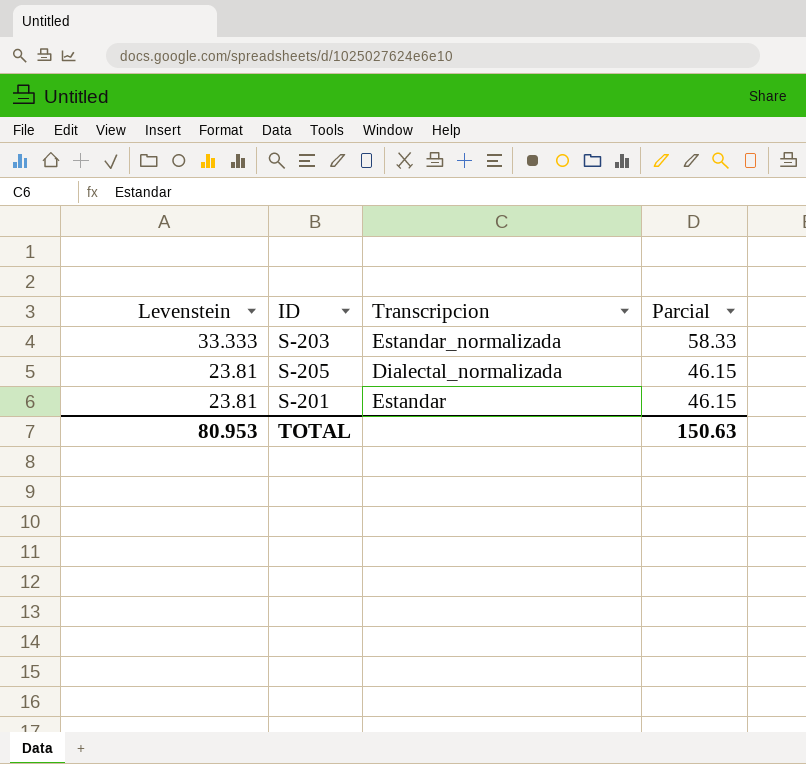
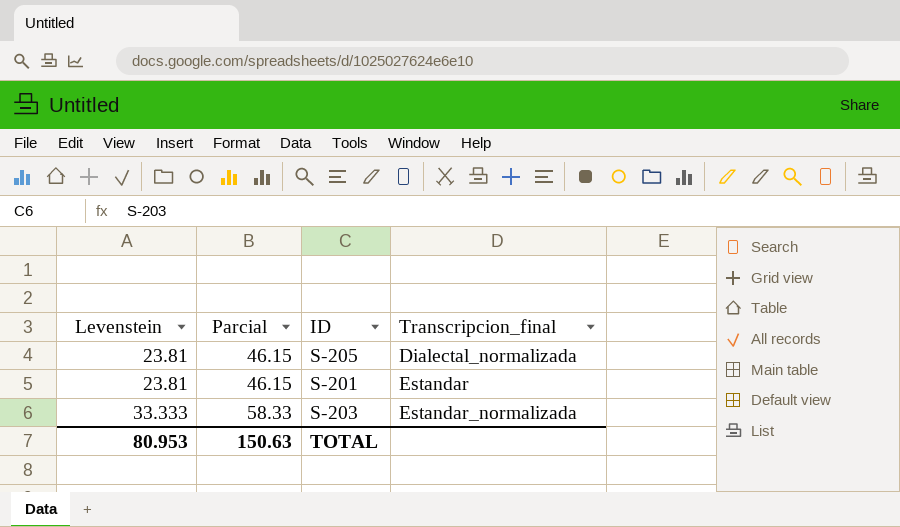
row order: Levenstein descending -> Levenstein ascending
column Parcial | position: 4 -> 2
column name: Transcripcion -> Transcripcion_final

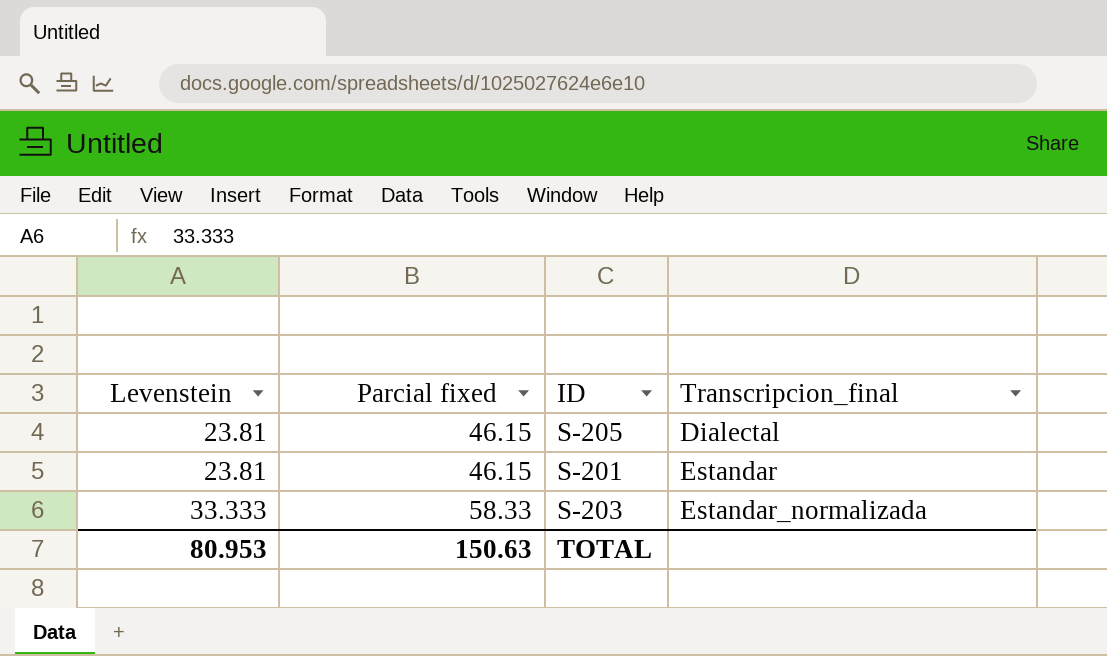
column name: Parcial -> Parcial fixed
S-205 | Transcripcion_final: Dialectal_normalizada -> Dialectal

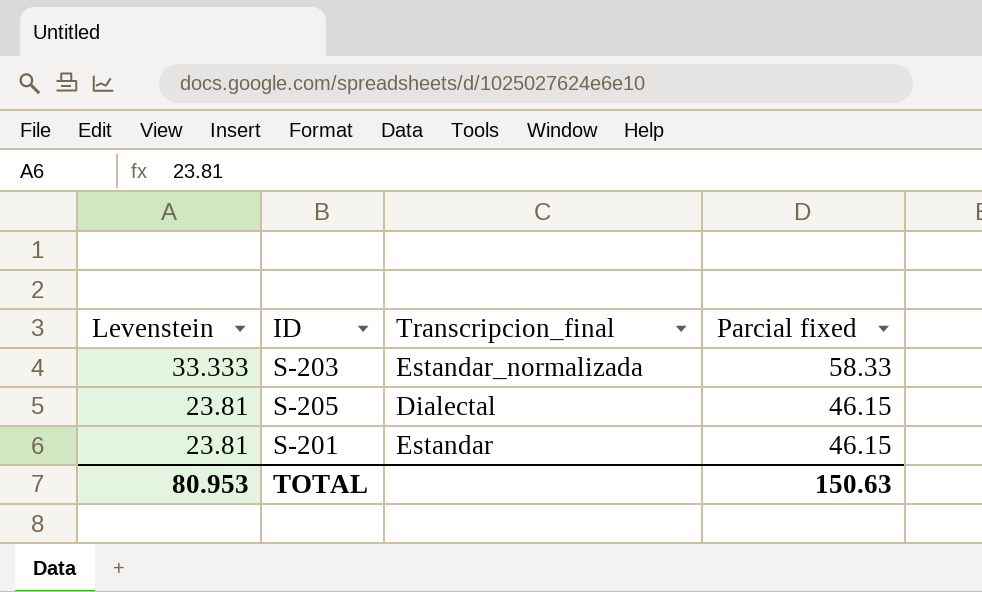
row order: Levenstein ascending -> Levenstein descending
column Parcial fixed | position: 2 -> 4

